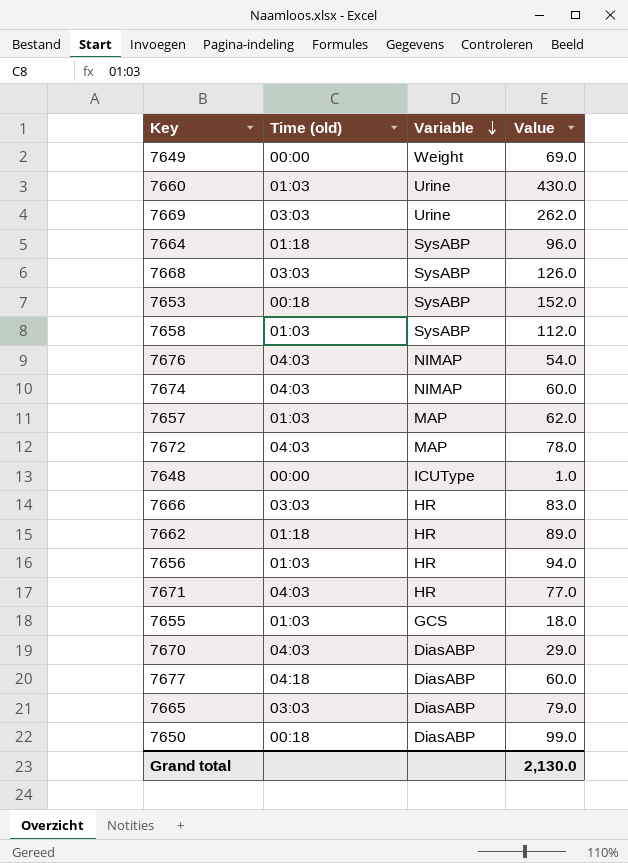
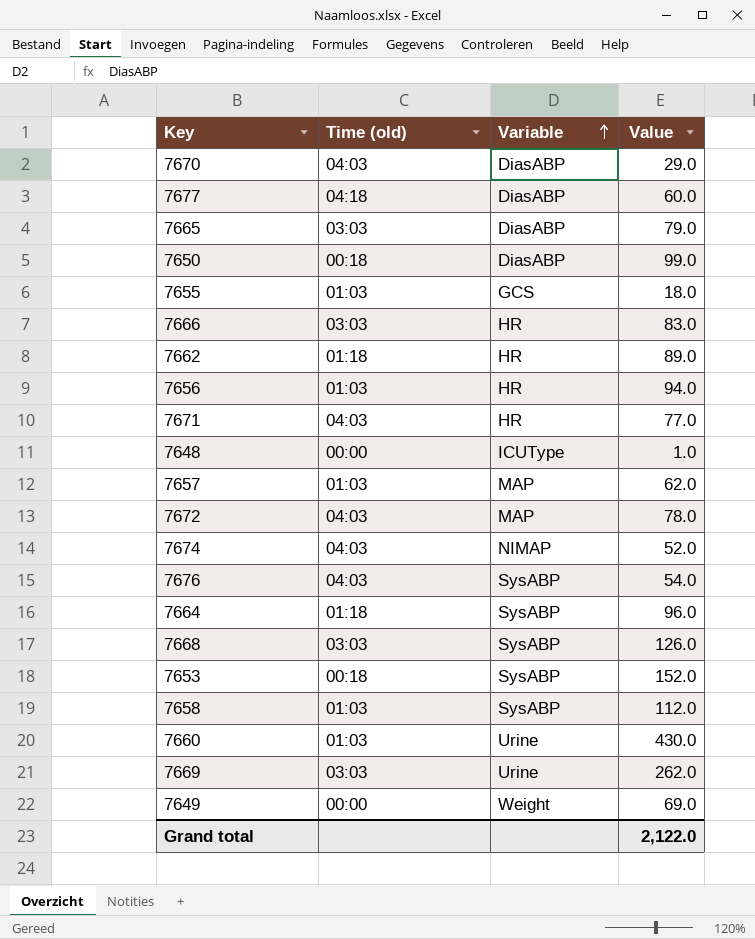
row order: Variable descending -> Variable ascending
7674 | Value: 60.0 -> 52.0
7676 | Variable: NIMAP -> SysABP
Grand total | Value: 2,130.0 -> 2,122.0

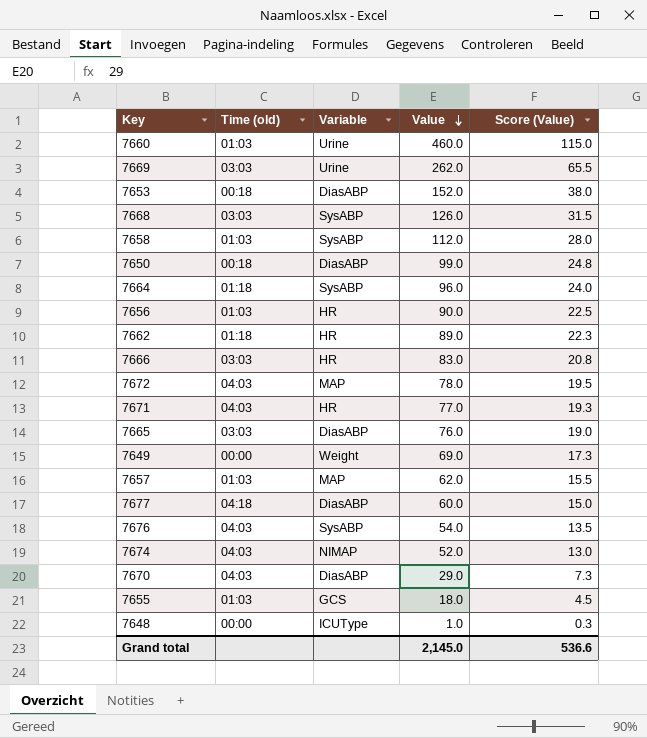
row order: Variable ascending -> Value descending
column Score (Value) | formula: none -> [Value] * 0.25
7660 | Value: 430.0 -> 460.0
7653 | Variable: SysABP -> DiasABP
7656 | Value: 94.0 -> 90.0
7665 | Value: 79.0 -> 76.0
Grand total | Value: 2,122.0 -> 2,145.0

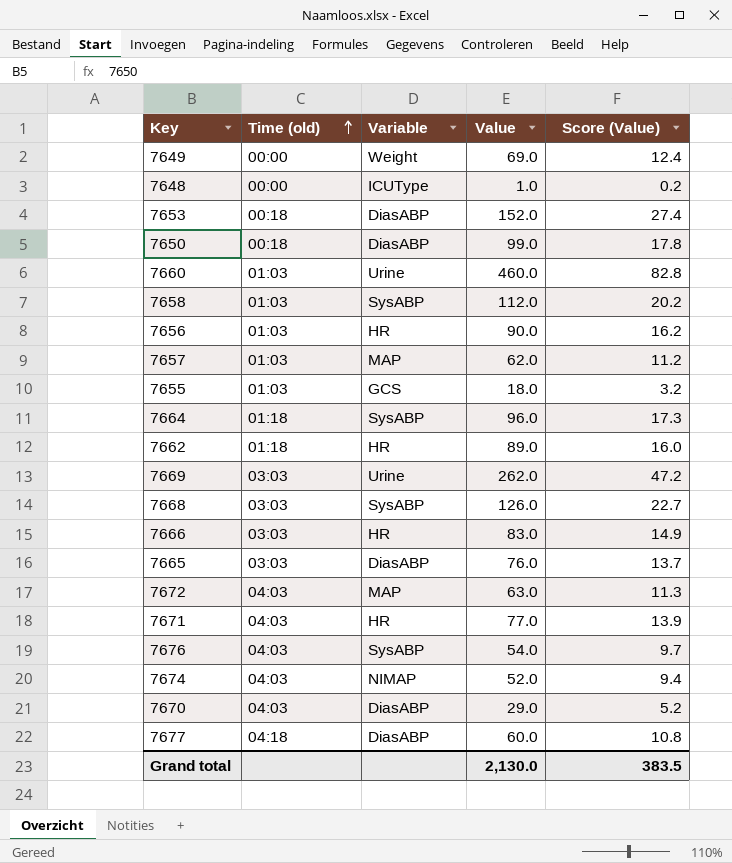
row order: Value descending -> Time (old) ascending
column Score (Value) | formula: [Value] * 0.25 -> [Value] * 0.18
7672 | Value: 78.0 -> 63.0
Grand total | Value: 2,145.0 -> 2,130.0
Grand total | Score (Value): 536.6 -> 383.5

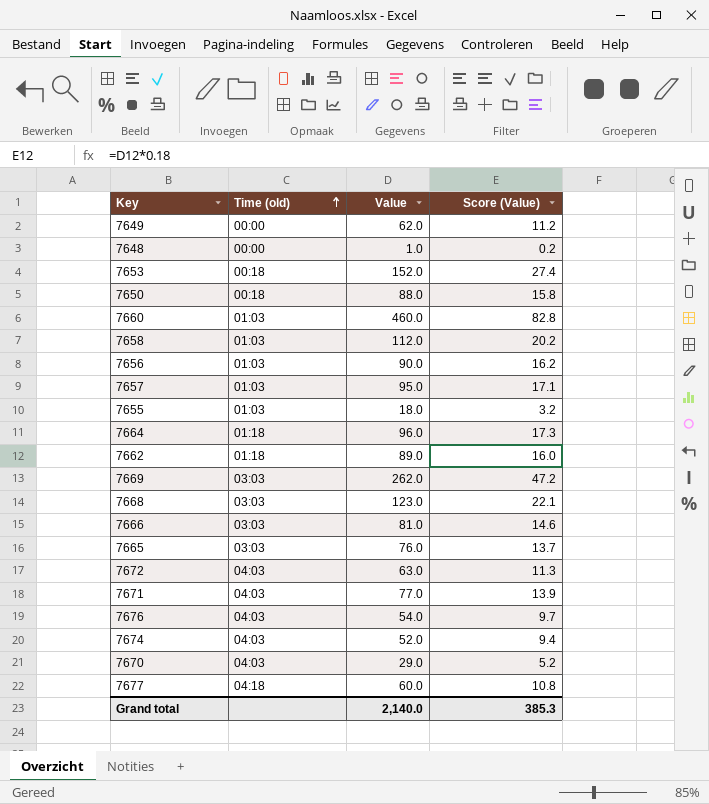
column Variable | position: 3 -> none
7649 | Value: 69.0 -> 62.0
7649 | Score (Value): 12.4 -> 11.2
7650 | Value: 99.0 -> 88.0
7650 | Score (Value): 17.8 -> 15.8
7657 | Value: 62.0 -> 95.0
7657 | Score (Value): 11.2 -> 17.1
7668 | Value: 126.0 -> 123.0
7668 | Score (Value): 22.7 -> 22.1
7666 | Value: 83.0 -> 81.0
7666 | Score (Value): 14.9 -> 14.6
Grand total | Value: 2,130.0 -> 2,140.0
Grand total | Score (Value): 383.5 -> 385.3

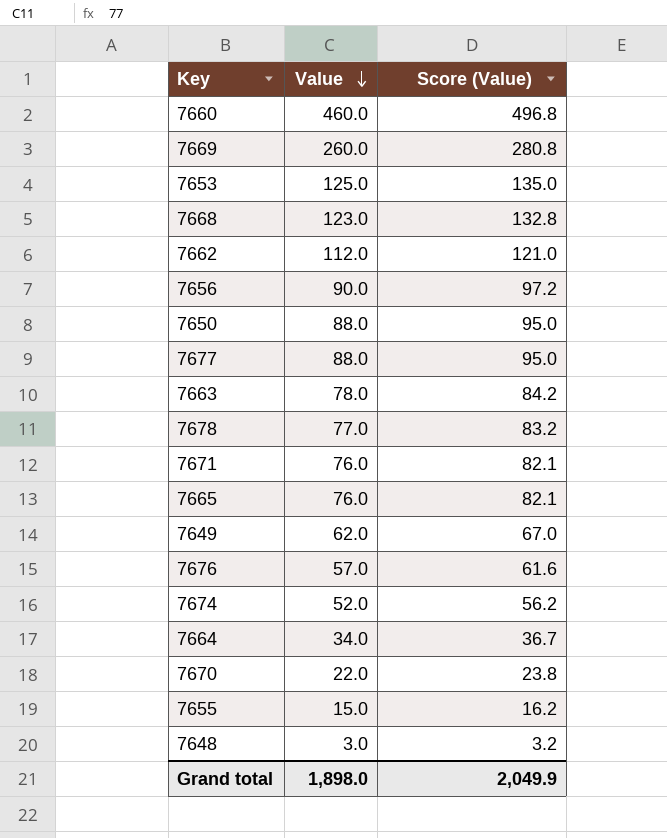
row order: Time (old) ascending -> Value descending
column Time (old) | position: 2 -> none
column Score (Value) | formula: [Value] * 0.18 -> [Value] * 1.08
row 7658: 01:03 | 112.0 | 20.2 -> none
row 7657: 01:03 | 95.0 | 17.1 -> none
row 7666: 03:03 | 81.0 | 14.6 -> none
row 7672: 04:03 | 63.0 | 11.3 -> none
7669 | Value: 262.0 -> 260.0
7653 | Value: 152.0 -> 125.0
7662 | Value: 89.0 -> 112.0
7677 | Value: 60.0 -> 88.0
row 7663: none -> 78.0 | 84.2
row 7678: none -> 77.0 | 83.2
7671 | Value: 77.0 -> 76.0
7676 | Value: 54.0 -> 57.0
7664 | Value: 96.0 -> 34.0
7670 | Value: 29.0 -> 22.0
7655 | Value: 18.0 -> 15.0
7648 | Value: 1.0 -> 3.0
Grand total | Value: 2,140.0 -> 1,898.0
Grand total | Score (Value): 385.3 -> 2,049.9

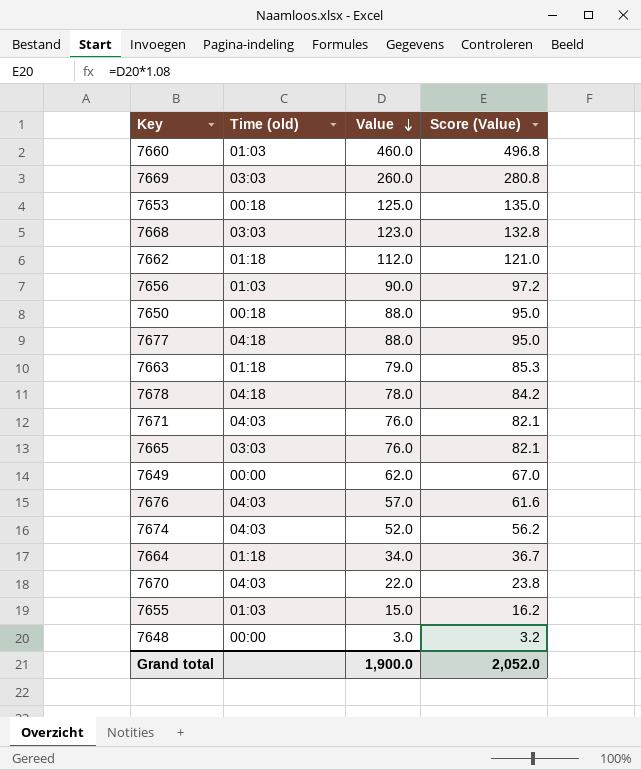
column Time (old) | position: none -> 2
7663 | Value: 78.0 -> 79.0
7663 | Score (Value): 84.2 -> 85.3
7678 | Value: 77.0 -> 78.0
7678 | Score (Value): 83.2 -> 84.2
Grand total | Value: 1,898.0 -> 1,900.0
Grand total | Score (Value): 2,049.9 -> 2,052.0

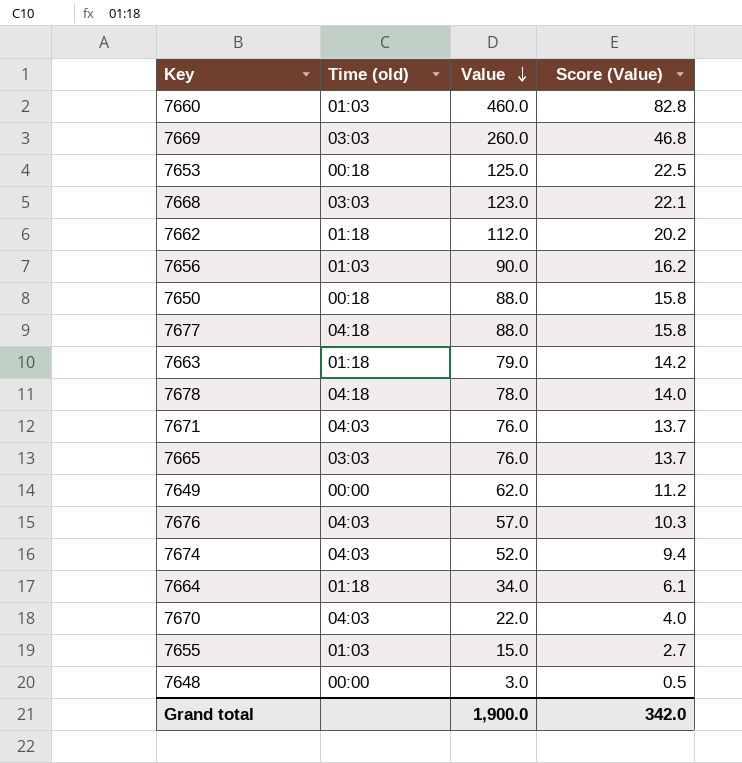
column Score (Value) | formula: [Value] * 1.08 -> [Value] * 0.18
Grand total | Score (Value): 2,052.0 -> 342.0

